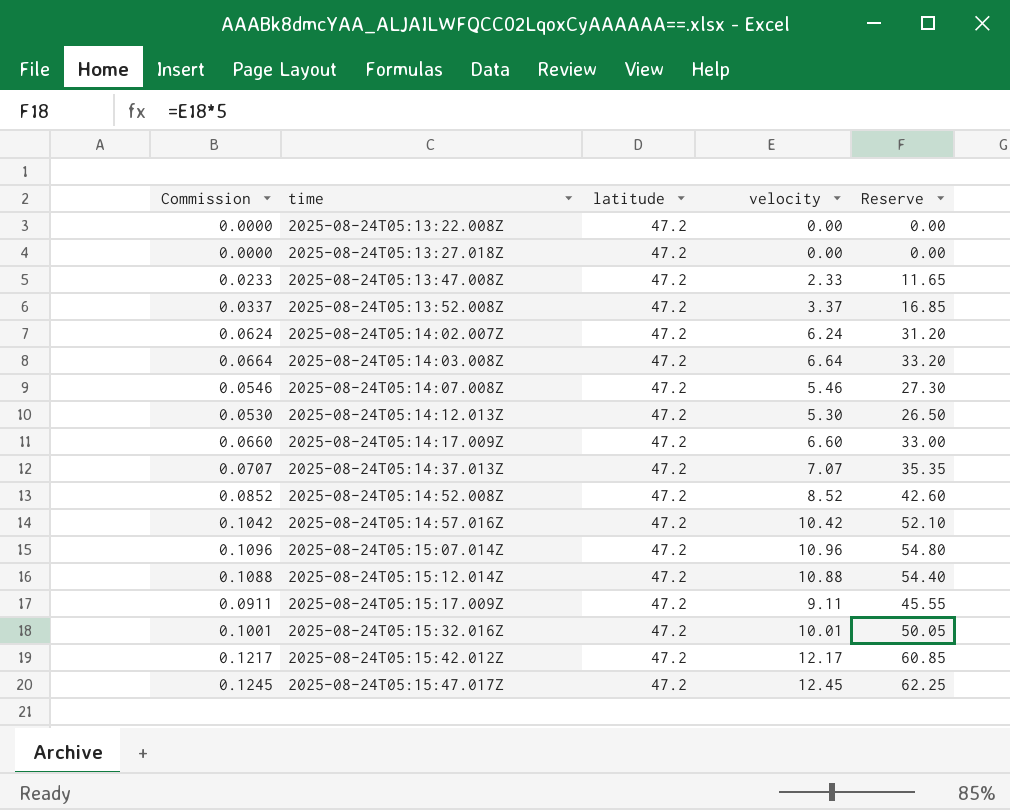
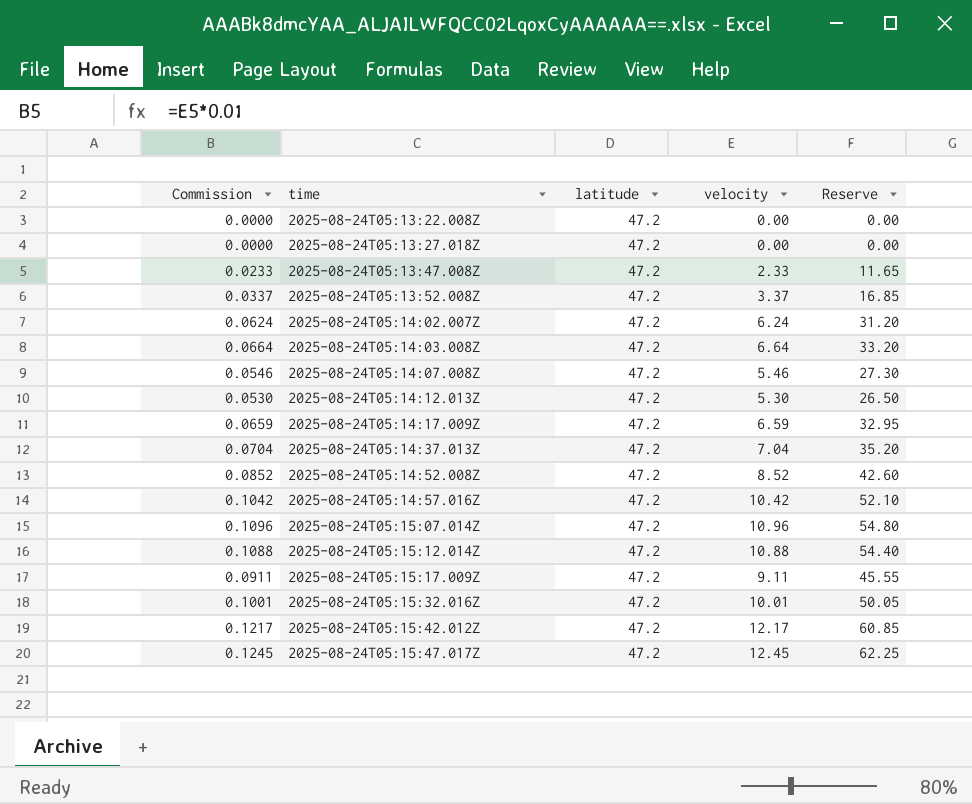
2025-08-24T05:14:17.009Z | Commission: 0.0660 -> 0.0659
2025-08-24T05:14:17.009Z | velocity: 6.60 -> 6.59
2025-08-24T05:14:17.009Z | Reserve: 33.00 -> 32.95
2025-08-24T05:14:37.013Z | Commission: 0.0707 -> 0.0704
2025-08-24T05:14:37.013Z | velocity: 7.07 -> 7.04
2025-08-24T05:14:37.013Z | Reserve: 35.35 -> 35.20

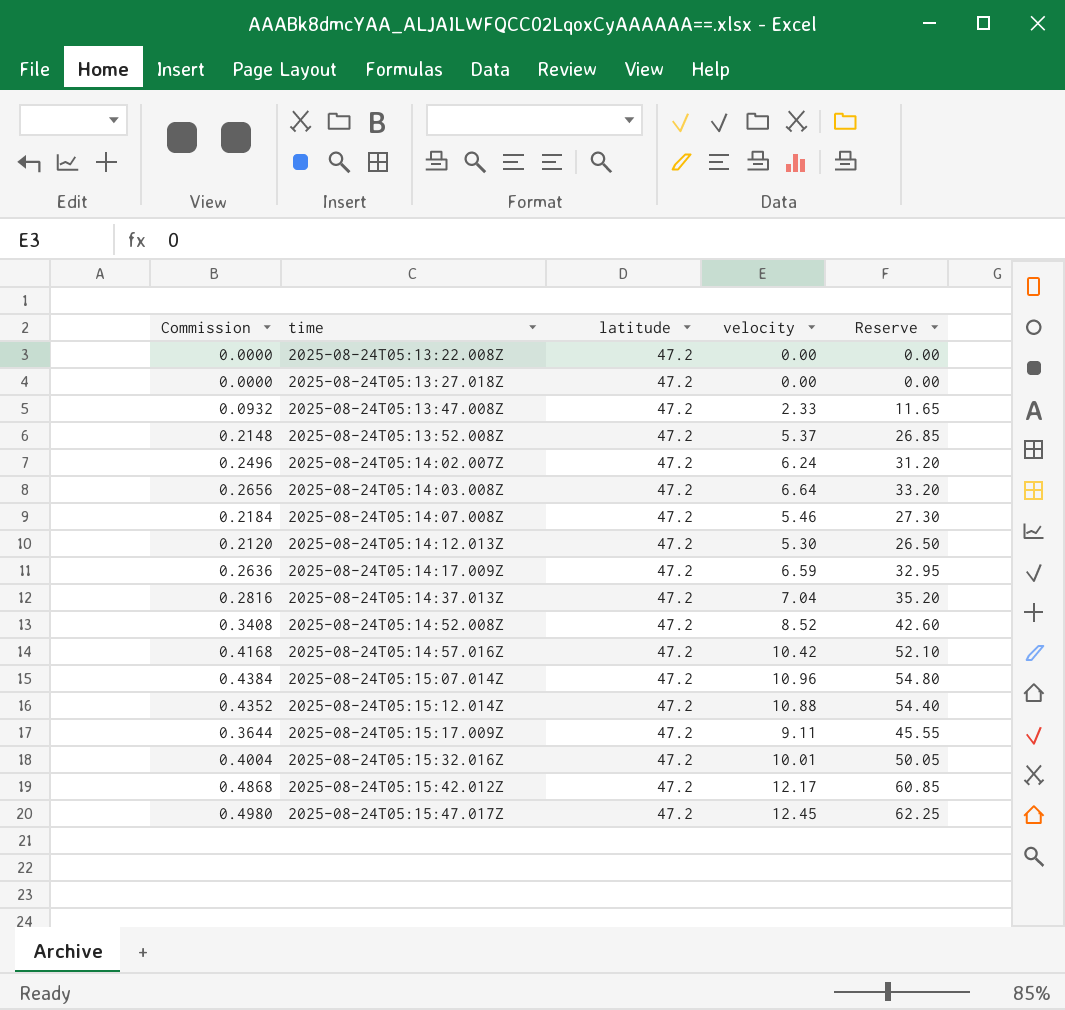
column Commission | formula: [velocity] * 0.01 -> [velocity] * 0.04
2025-08-24T05:13:52.008Z | velocity: 3.37 -> 5.37
2025-08-24T05:13:52.008Z | Reserve: 16.85 -> 26.85

